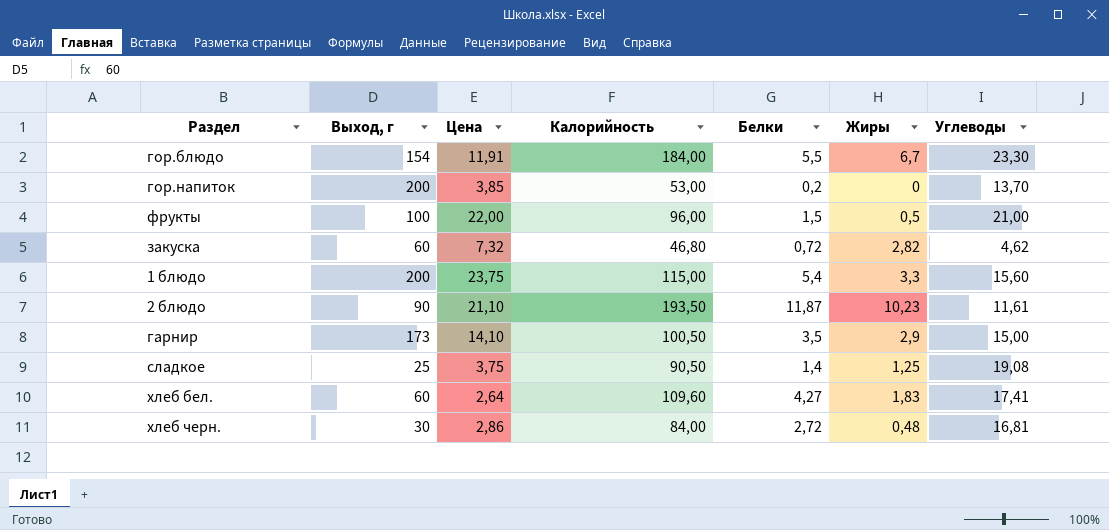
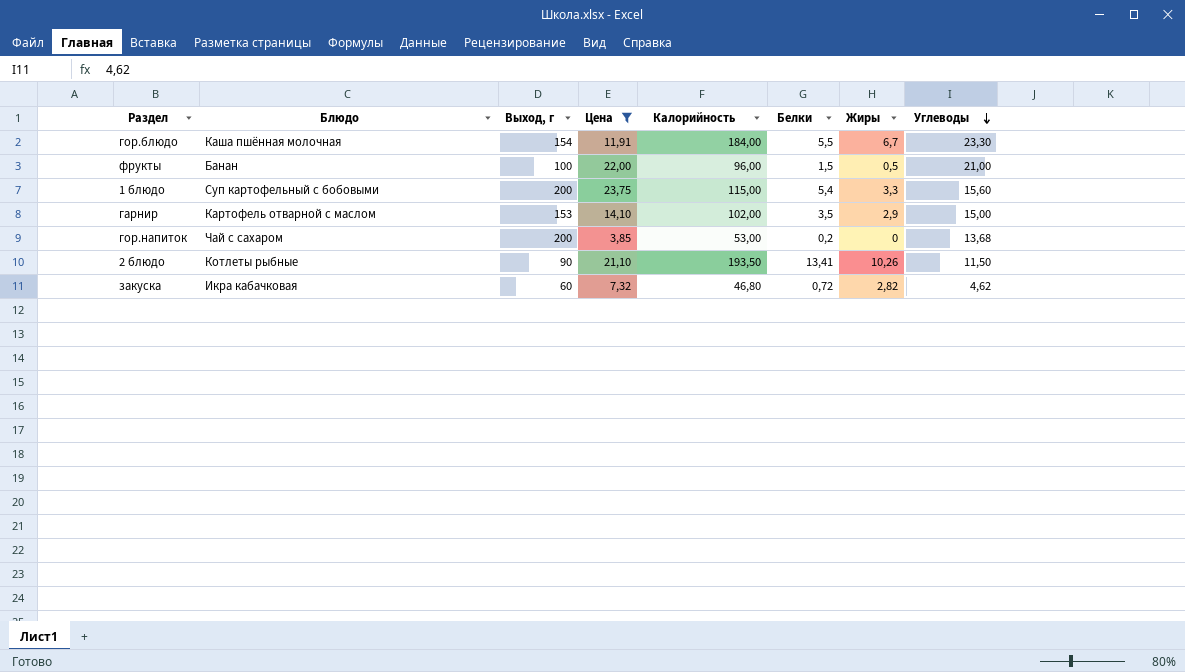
filter: none -> Цена >= 3,85
row order: none -> Углеводы descending
column Блюдо | position: none -> 2
гарнир | Выход, г: 173 -> 153
гарнир | Калорийность: 100,50 -> 102,00
гор.напиток | Углеводы: 13,70 -> 13,68
2 блюдо | Белки: 11,87 -> 13,41
2 блюдо | Жиры: 10,23 -> 10,26
2 блюдо | Углеводы: 11,61 -> 11,50

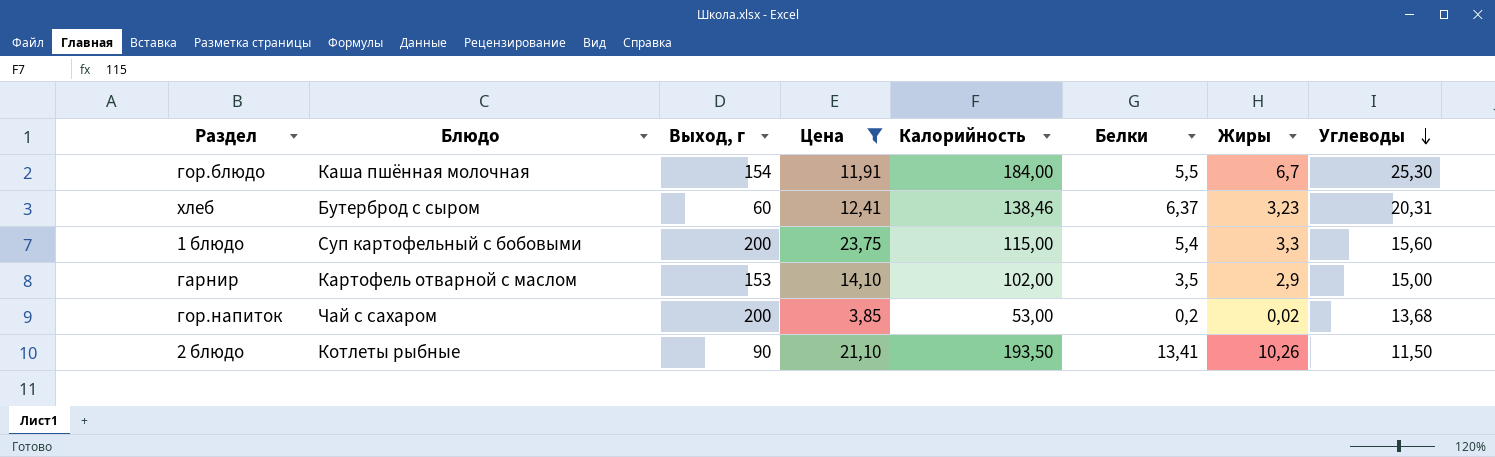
row фрукты: Банан | 100 | 22,00 | 96,00 | 1,5 | 0,5 | 21,00 -> none
row закуска: Икра кабачковая | 60 | 7,32 | 46,80 | 0,72 | 2,82 | 4,62 -> none
гор.блюдо | Углеводы: 23,30 -> 25,30
row хлеб: none -> Бутерброд с сыром | 60 | 12,41 | 138,46 | 6,37 | 3,23 | 20,31
гор.напиток | Жиры: 0 -> 0,02

